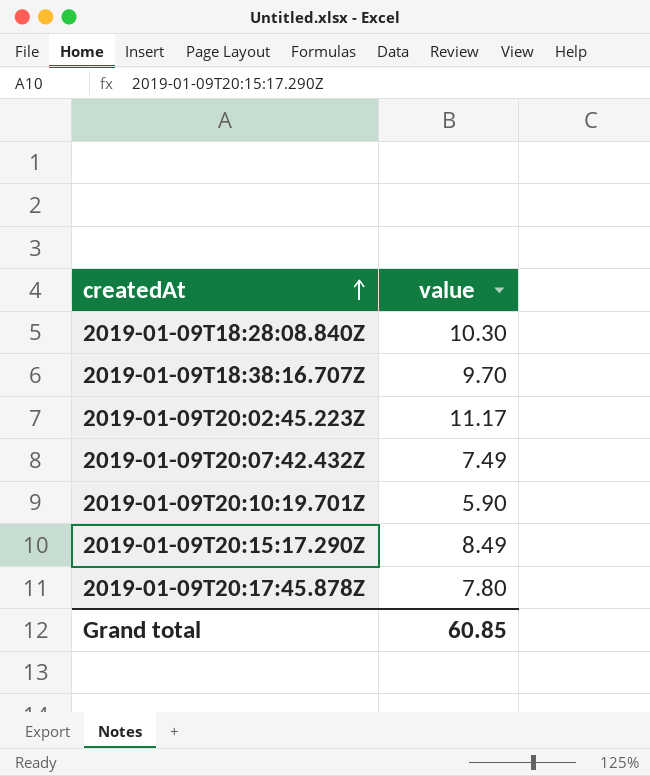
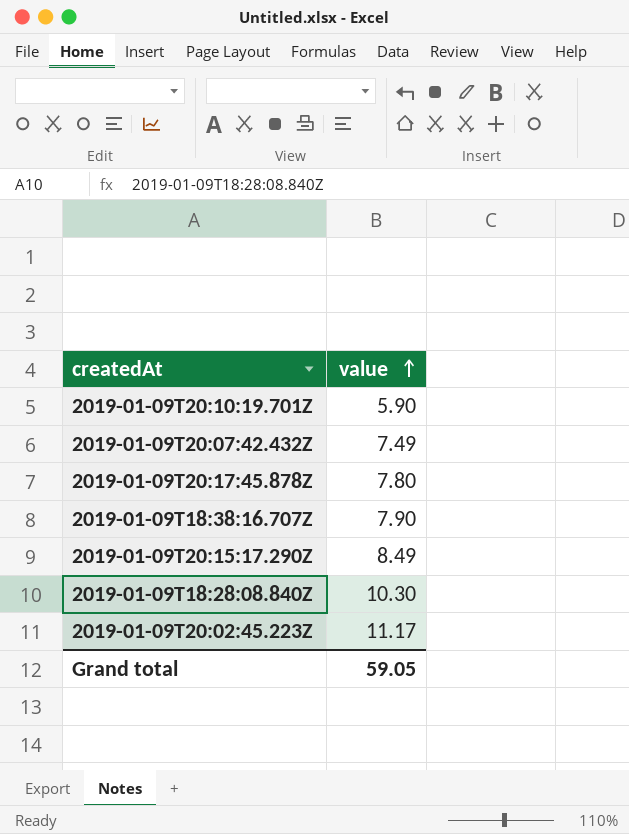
row order: createdAt ascending -> value ascending
2019-01-09T18:38:16.707Z | value: 9.70 -> 7.90
Grand total | value: 60.85 -> 59.05

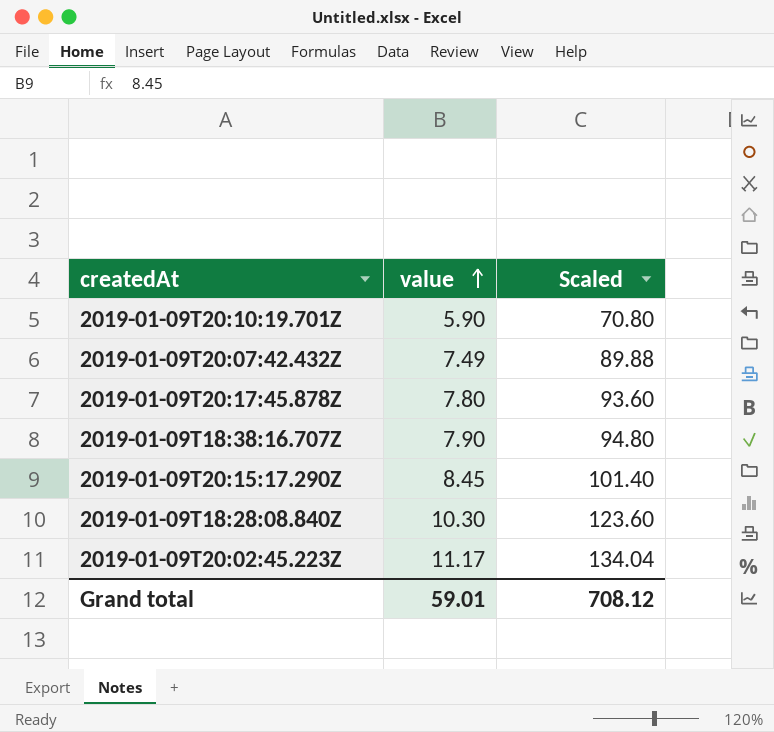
column Scaled | formula: none -> [value] * 12
2019-01-09T20:15:17.290Z | value: 8.49 -> 8.45
Grand total | value: 59.05 -> 59.01

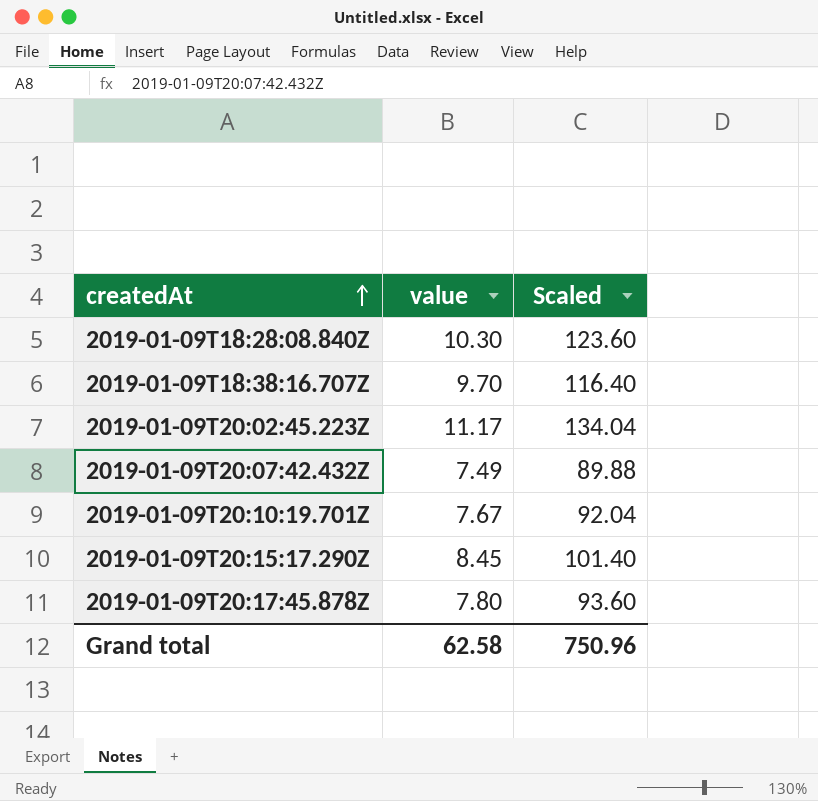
row order: value ascending -> createdAt ascending
2019-01-09T18:38:16.707Z | value: 7.90 -> 9.70
2019-01-09T18:38:16.707Z | Scaled: 94.80 -> 116.40
2019-01-09T20:10:19.701Z | value: 5.90 -> 7.67
2019-01-09T20:10:19.701Z | Scaled: 70.80 -> 92.04
Grand total | value: 59.01 -> 62.58
Grand total | Scaled: 708.12 -> 750.96

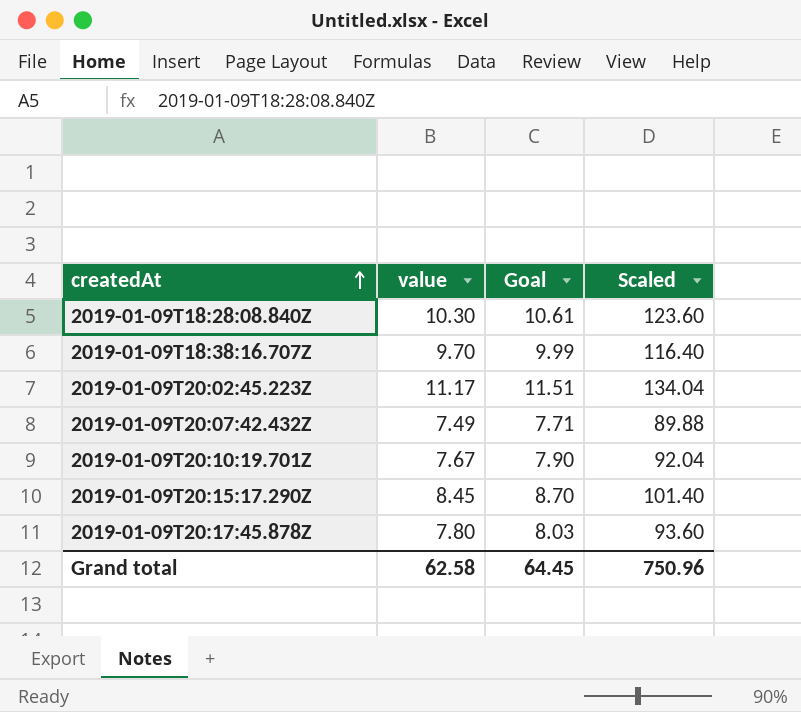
column Goal | formula: none -> [value] * 1.03

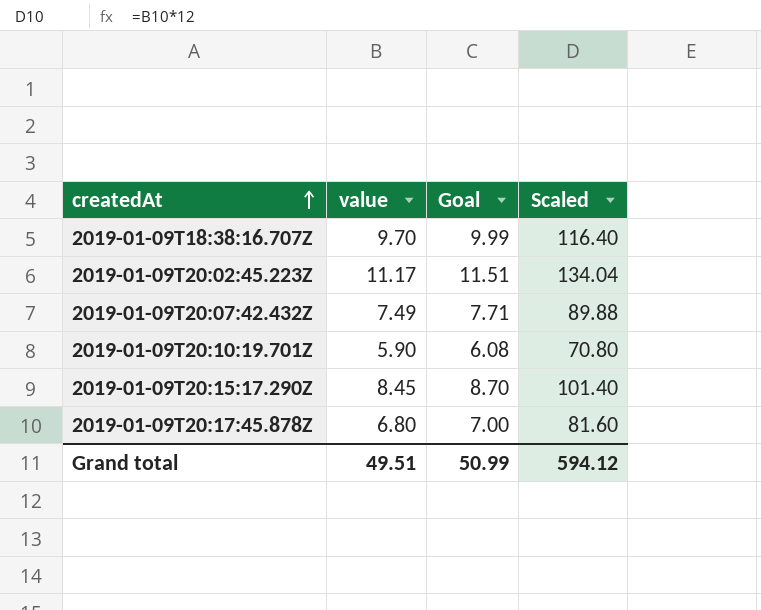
row 2019-01-09T18:28:08.840Z: 10.30 | 10.61 | 123.60 -> none
2019-01-09T20:10:19.701Z | value: 7.67 -> 5.90
2019-01-09T20:10:19.701Z | Goal: 7.90 -> 6.08
2019-01-09T20:10:19.701Z | Scaled: 92.04 -> 70.80
2019-01-09T20:17:45.878Z | value: 7.80 -> 6.80
2019-01-09T20:17:45.878Z | Goal: 8.03 -> 7.00
2019-01-09T20:17:45.878Z | Scaled: 93.60 -> 81.60
Grand total | value: 62.58 -> 49.51
Grand total | Goal: 64.45 -> 50.99
Grand total | Scaled: 750.96 -> 594.12

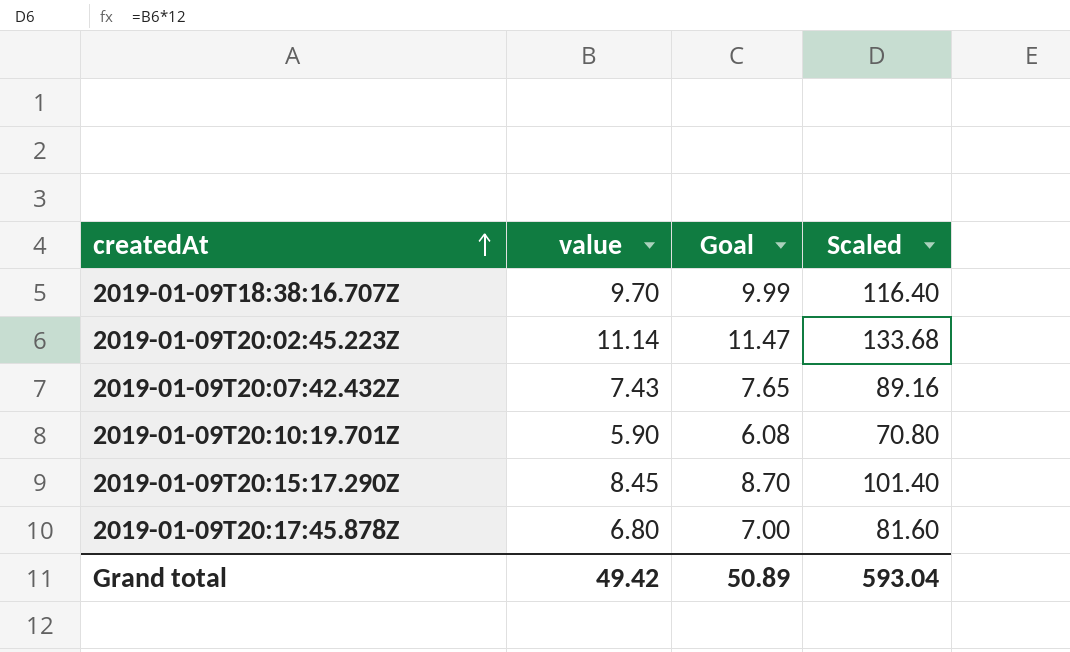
2019-01-09T20:02:45.223Z | value: 11.17 -> 11.14
2019-01-09T20:02:45.223Z | Goal: 11.51 -> 11.47
2019-01-09T20:02:45.223Z | Scaled: 134.04 -> 133.68
2019-01-09T20:07:42.432Z | value: 7.49 -> 7.43
2019-01-09T20:07:42.432Z | Goal: 7.71 -> 7.65
2019-01-09T20:07:42.432Z | Scaled: 89.88 -> 89.16
Grand total | value: 49.51 -> 49.42
Grand total | Goal: 50.99 -> 50.89
Grand total | Scaled: 594.12 -> 593.04

